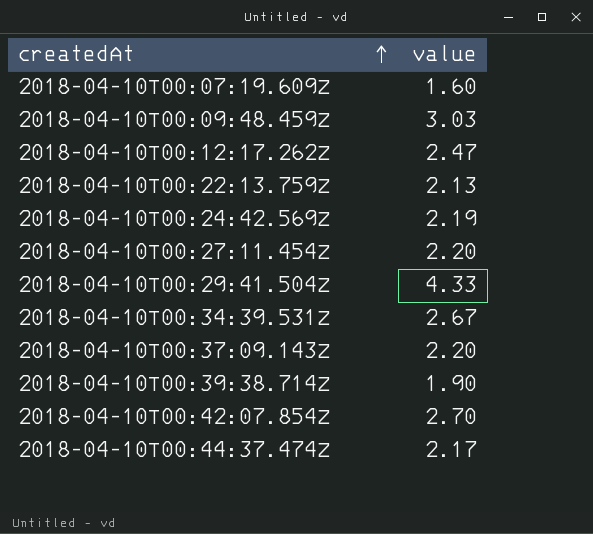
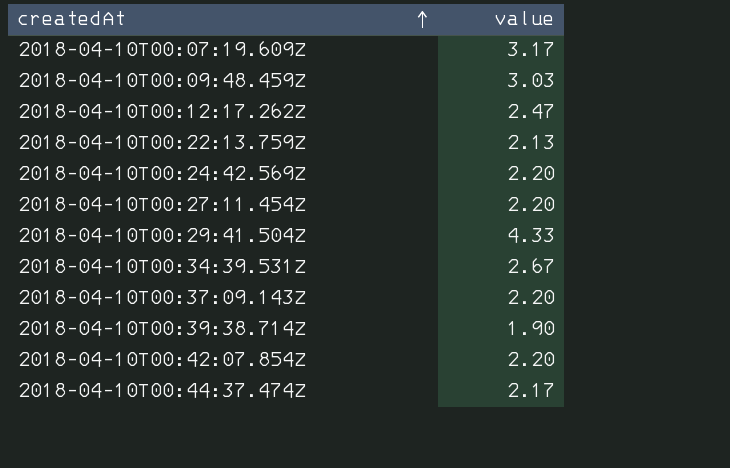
2018-04-10T00:07:19.609Z | value: 1.60 -> 3.17
2018-04-10T00:24:42.569Z | value: 2.19 -> 2.20
2018-04-10T00:42:07.854Z | value: 2.70 -> 2.20

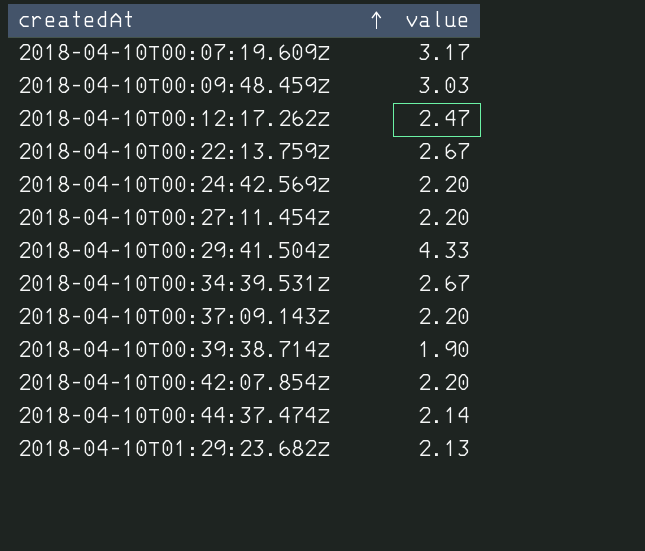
2018-04-10T00:22:13.759Z | value: 2.13 -> 2.67
2018-04-10T00:44:37.474Z | value: 2.17 -> 2.14
row 2018-04-10T01:29:23.682Z: none -> 2.13

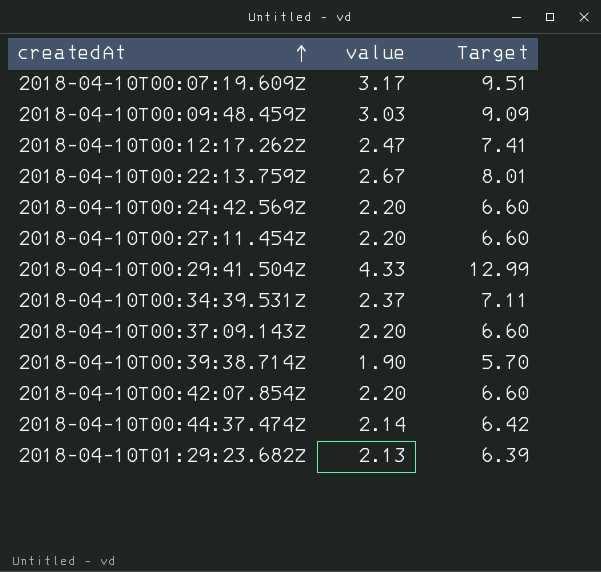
column Target | formula: none -> [value] * 3
2018-04-10T00:34:39.531Z | value: 2.67 -> 2.37

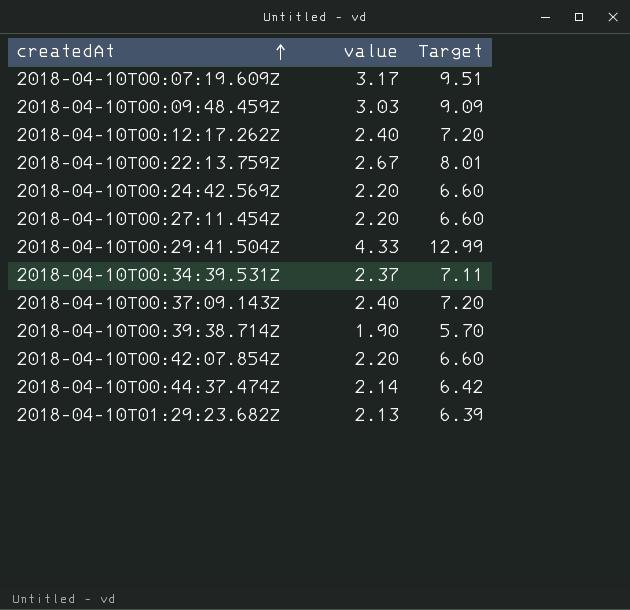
2018-04-10T00:12:17.262Z | value: 2.47 -> 2.40
2018-04-10T00:12:17.262Z | Target: 7.41 -> 7.20
2018-04-10T00:37:09.143Z | value: 2.20 -> 2.40
2018-04-10T00:37:09.143Z | Target: 6.60 -> 7.20

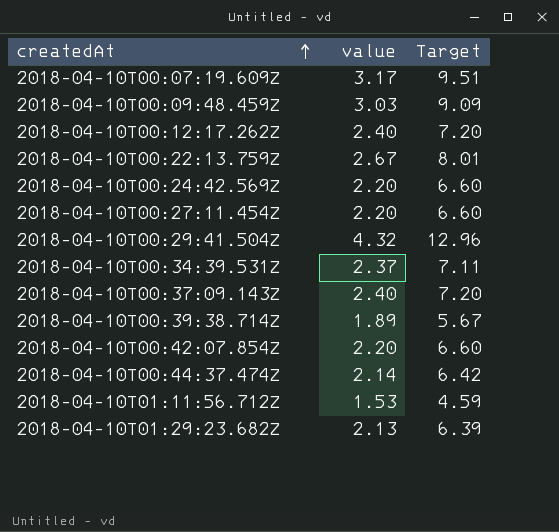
2018-04-10T00:29:41.504Z | value: 4.33 -> 4.32
2018-04-10T00:29:41.504Z | Target: 12.99 -> 12.96
2018-04-10T00:39:38.714Z | value: 1.90 -> 1.89
2018-04-10T00:39:38.714Z | Target: 5.70 -> 5.67
row 2018-04-10T01:11:56.712Z: none -> 1.53 | 4.59

